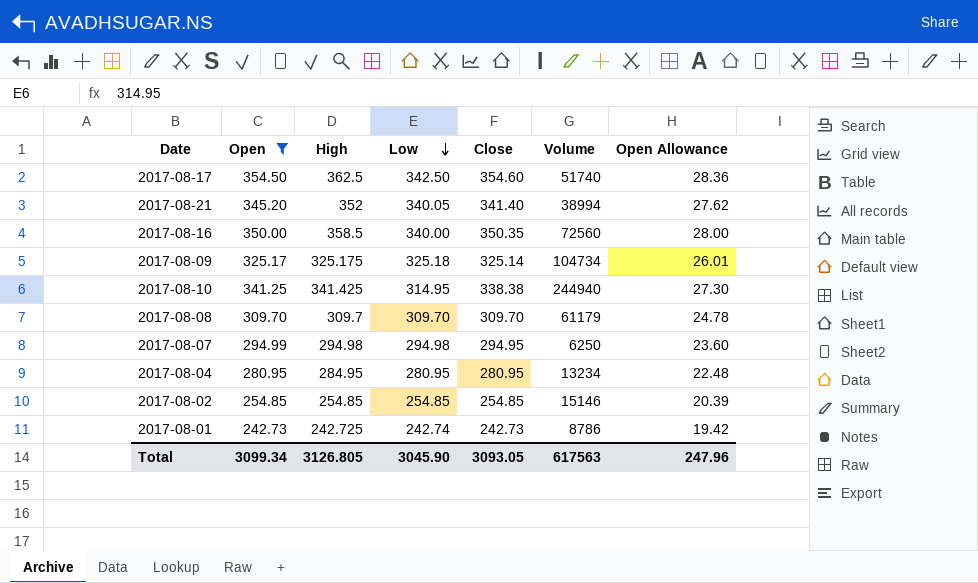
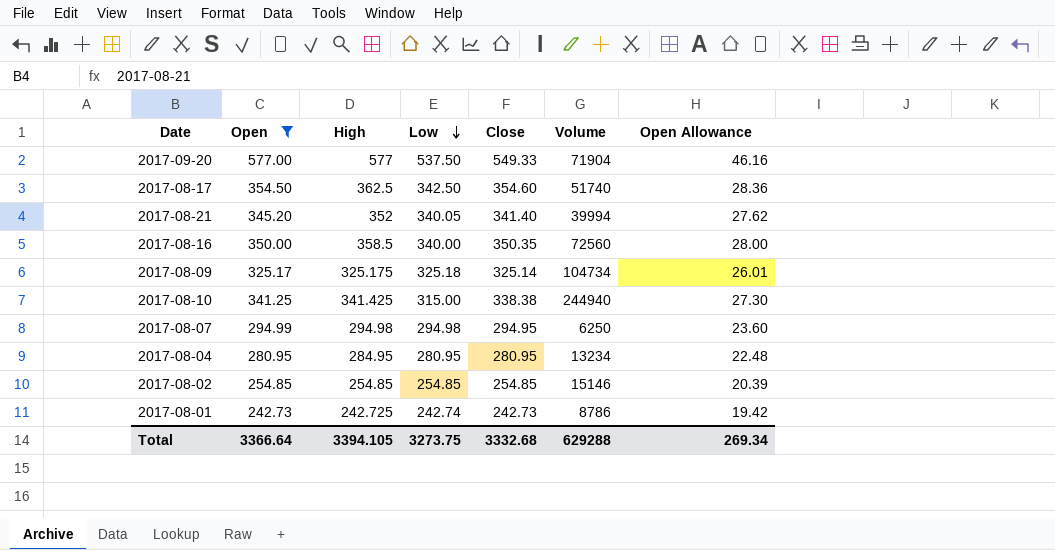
row 2017-08-08: 309.70 | 309.7 | 309.70 | 309.70 | 61179 | 24.78 -> none
row 2017-09-20: none -> 577.00 | 577 | 537.50 | 549.33 | 71904 | 46.16
2017-08-21 | Volume: 38994 -> 39994
2017-08-10 | Low: 314.95 -> 315.00
Total | Open: 3099.34 -> 3366.64
Total | High: 3126.805 -> 3394.105
Total | Low: 3045.90 -> 3273.75
Total | Close: 3093.05 -> 3332.68
Total | Volume: 617563 -> 629288
Total | Open Allowance: 247.96 -> 269.34

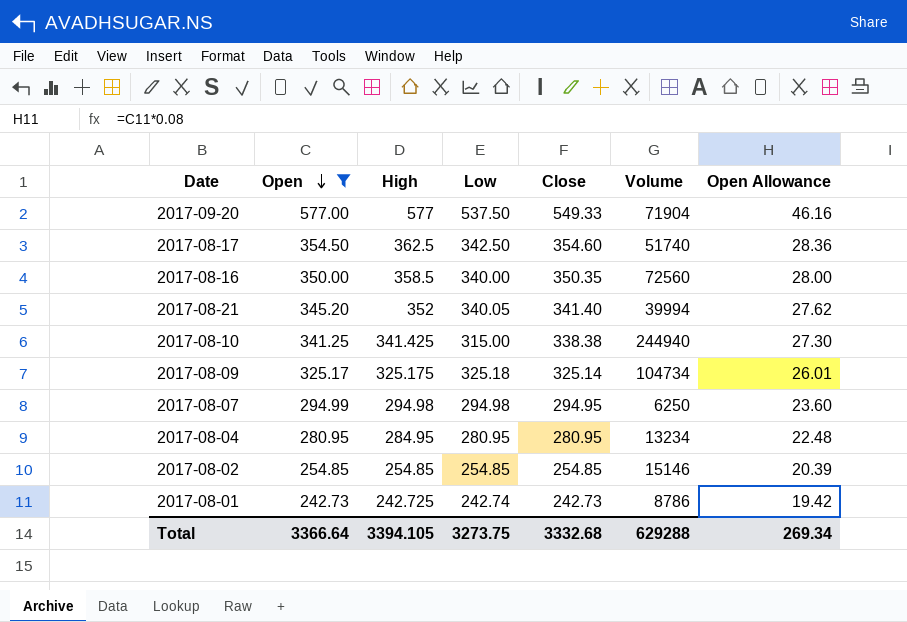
row order: Low descending -> Open descending

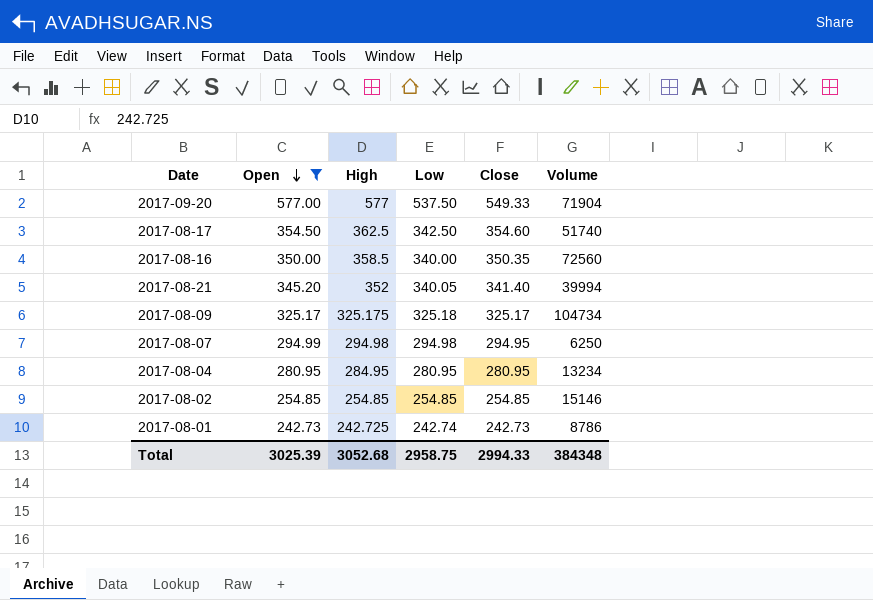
column Open Allowance | formula: [Open] * 0.08 -> none
row 2017-08-10: 341.25 | 341.425 | 315.00 | 338.38 | 244940 | 27.30 -> none
2017-08-09 | Close: 325.14 -> 325.17
Total | Open: 3366.64 -> 3025.39
Total | High: 3394.105 -> 3052.68
Total | Low: 3273.75 -> 2958.75
Total | Close: 3332.68 -> 2994.33
Total | Volume: 629288 -> 384348

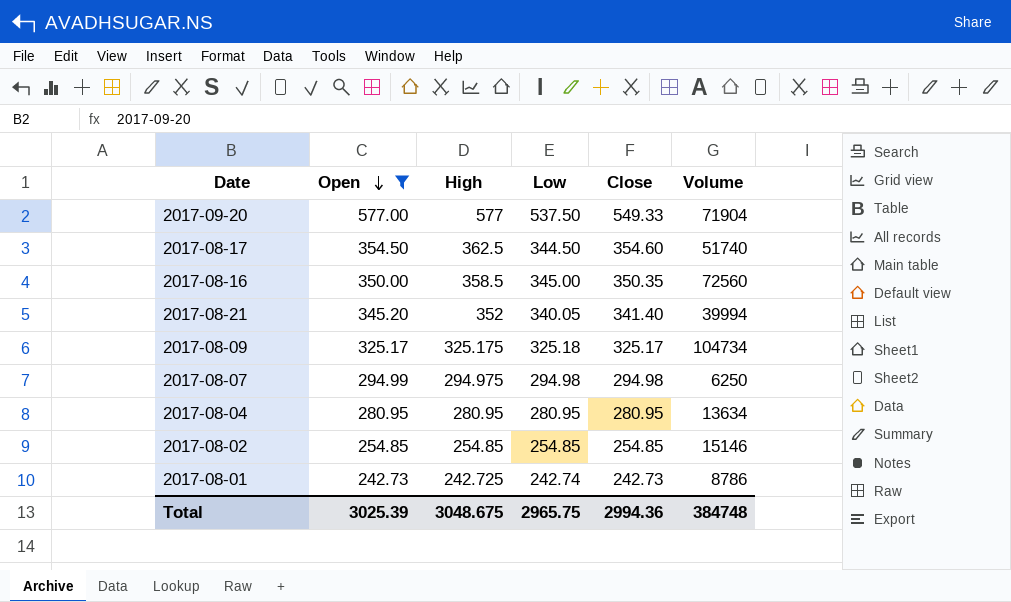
2017-08-17 | Low: 342.50 -> 344.50
2017-08-16 | Low: 340.00 -> 345.00
2017-08-07 | High: 294.98 -> 294.975
2017-08-07 | Close: 294.95 -> 294.98
2017-08-04 | High: 284.95 -> 280.95
2017-08-04 | Volume: 13234 -> 13634
Total | High: 3052.68 -> 3048.675
Total | Low: 2958.75 -> 2965.75
Total | Close: 2994.33 -> 2994.36
Total | Volume: 384348 -> 384748

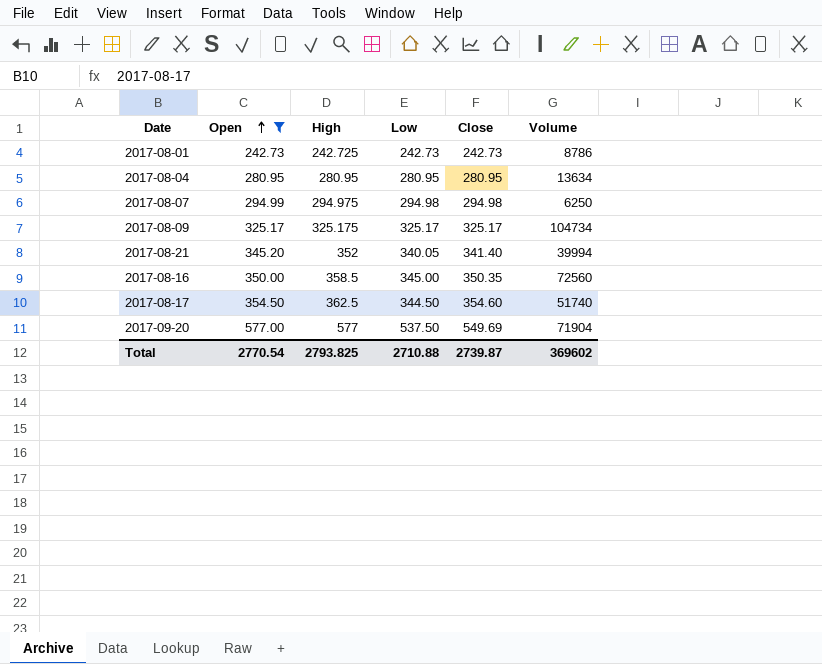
row order: Open descending -> Open ascending
row 2017-08-02: 254.85 | 254.85 | 254.85 | 254.85 | 15146 -> none
2017-08-01 | Low: 242.74 -> 242.73
2017-08-09 | Low: 325.18 -> 325.17
2017-09-20 | Close: 549.33 -> 549.69
Total | Open: 3025.39 -> 2770.54
Total | High: 3048.675 -> 2793.825
Total | Low: 2965.75 -> 2710.88
Total | Close: 2994.36 -> 2739.87
Total | Volume: 384748 -> 369602

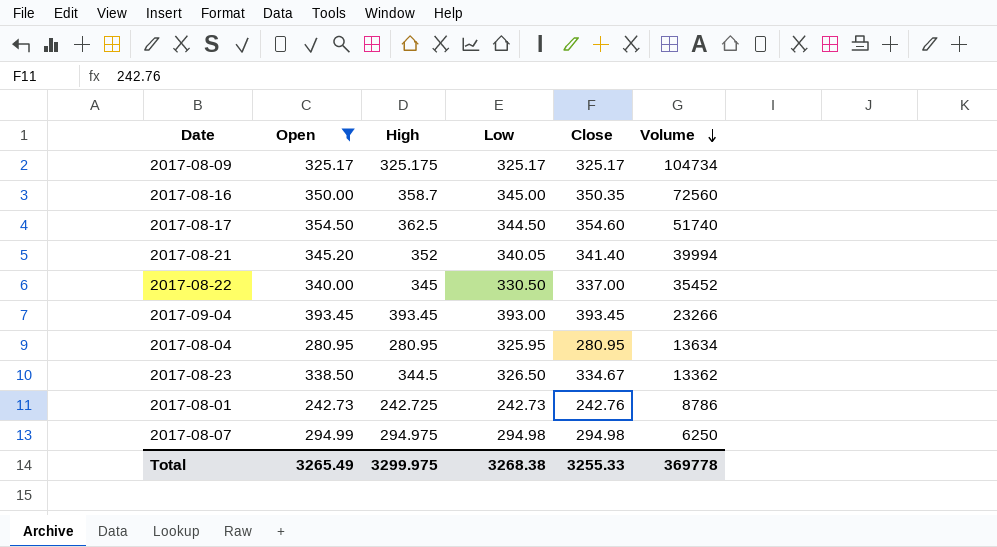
row order: Open ascending -> Volume descending
row 2017-09-20: 577.00 | 577 | 537.50 | 549.69 | 71904 -> none
2017-08-16 | High: 358.5 -> 358.7
row 2017-08-22: none -> 340.00 | 345 | 330.50 | 337.00 | 35452
row 2017-09-04: none -> 393.45 | 393.45 | 393.00 | 393.45 | 23266
2017-08-04 | Low: 280.95 -> 325.95
row 2017-08-23: none -> 338.50 | 344.5 | 326.50 | 334.67 | 13362
2017-08-01 | Close: 242.73 -> 242.76
Total | Open: 2770.54 -> 3265.49
Total | High: 2793.825 -> 3299.975
Total | Low: 2710.88 -> 3268.38
Total | Close: 2739.87 -> 3255.33
Total | Volume: 369602 -> 369778

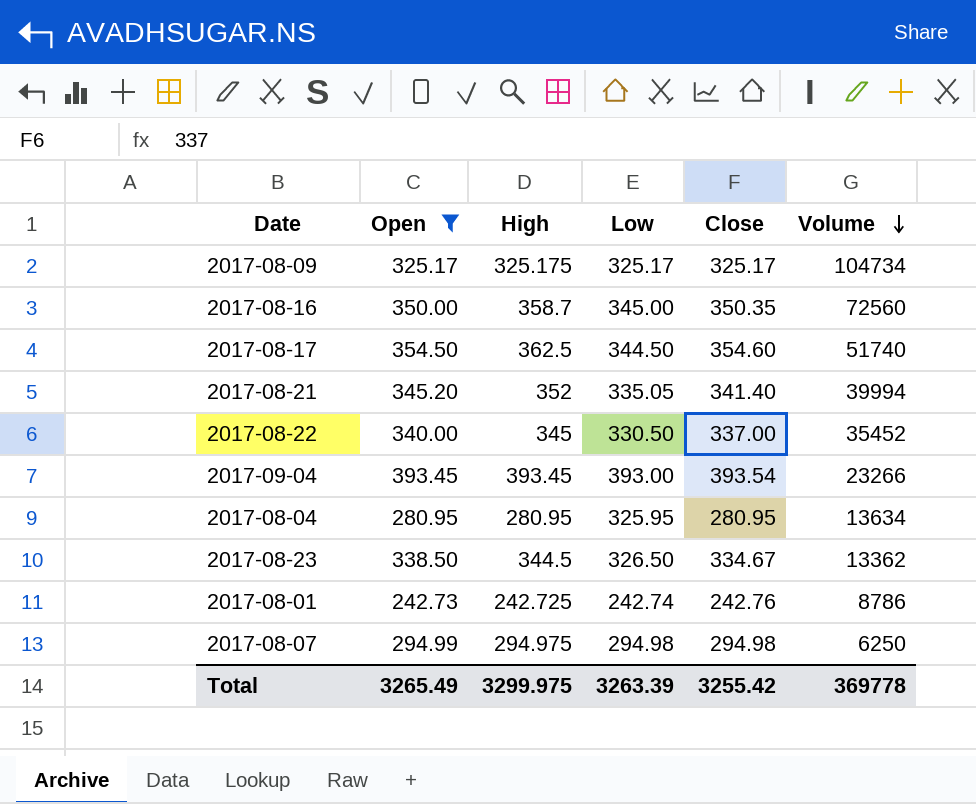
2017-08-21 | Low: 340.05 -> 335.05
2017-09-04 | Close: 393.45 -> 393.54
2017-08-01 | Low: 242.73 -> 242.74
Total | Low: 3268.38 -> 3263.39
Total | Close: 3255.33 -> 3255.42

